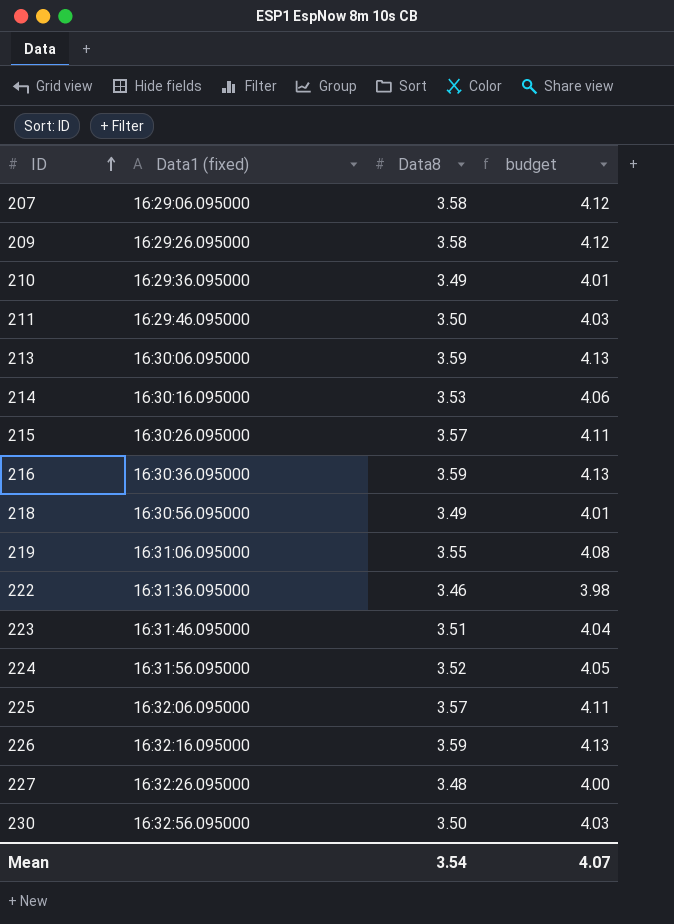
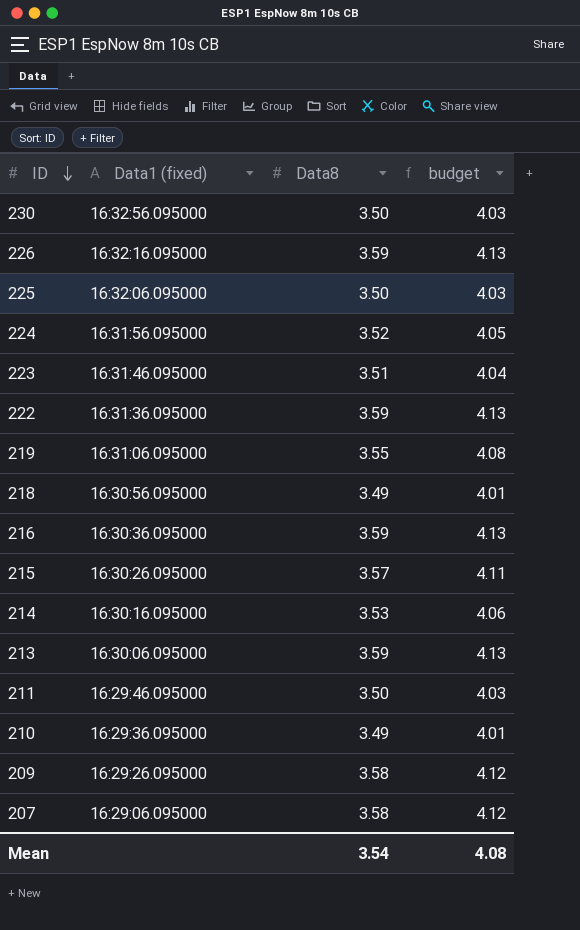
row order: ID ascending -> ID descending
row 227: 16:32:26.095000 | 3.48 | 4.00 -> none
225 | Data8: 3.57 -> 3.50
225 | budget: 4.11 -> 4.03
222 | Data8: 3.46 -> 3.59
222 | budget: 3.98 -> 4.13
Mean | budget: 4.07 -> 4.08

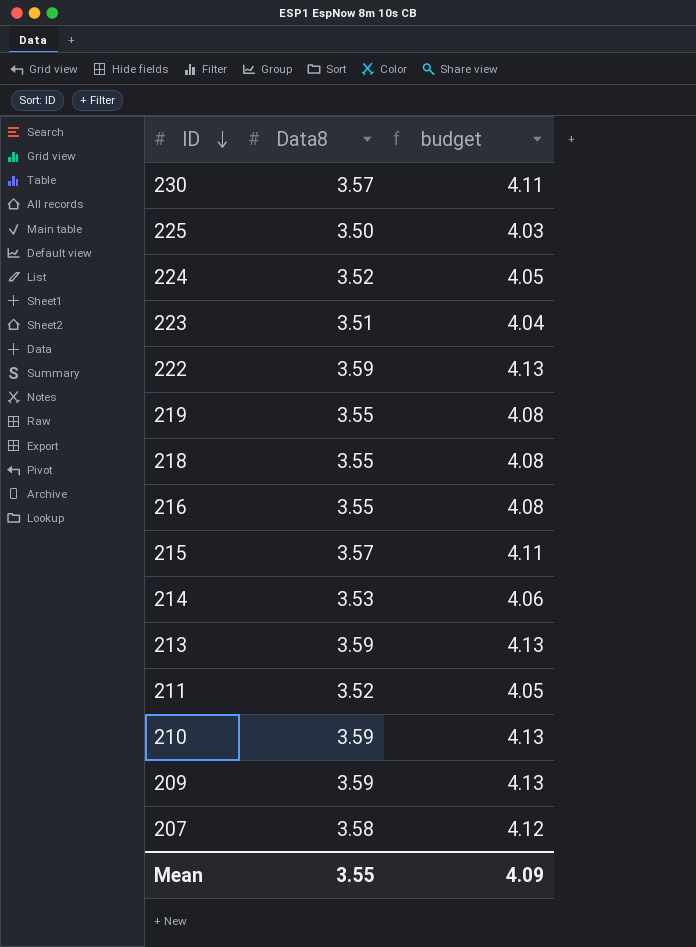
column Data1 (fixed) | position: 2 -> none
row 226: 16:32:16.095000 | 3.59 | 4.13 -> none
230 | Data8: 3.50 -> 3.57
230 | budget: 4.03 -> 4.11
218 | Data8: 3.49 -> 3.55
218 | budget: 4.01 -> 4.08
216 | Data8: 3.59 -> 3.55
216 | budget: 4.13 -> 4.08
211 | Data8: 3.50 -> 3.52
211 | budget: 4.03 -> 4.05
210 | Data8: 3.49 -> 3.59
210 | budget: 4.01 -> 4.13
209 | Data8: 3.58 -> 3.59
209 | budget: 4.12 -> 4.13
Mean | Data8: 3.54 -> 3.55
Mean | budget: 4.08 -> 4.09

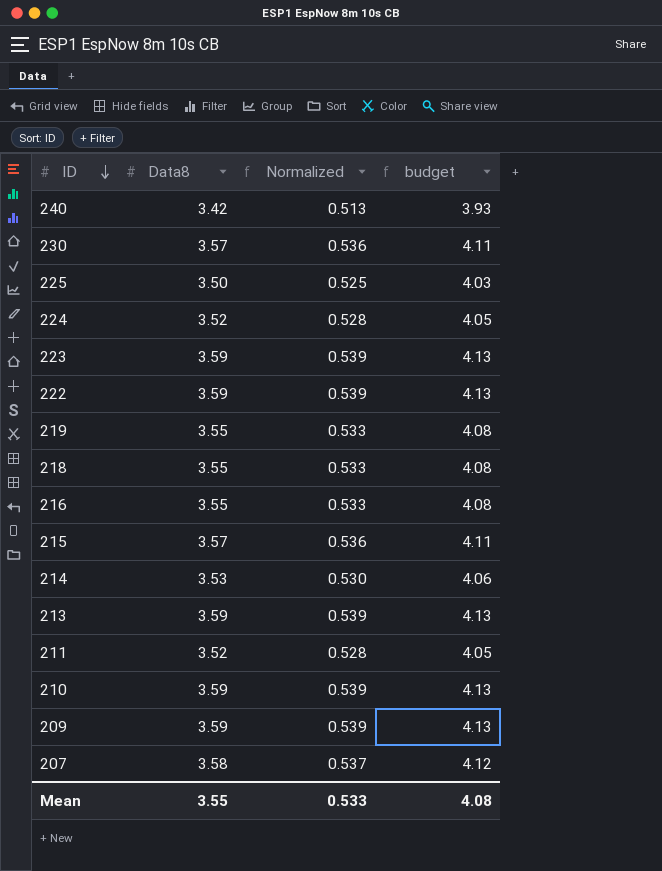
column Normalized | formula: none -> [Data8] * 0.15
row 240: none -> 3.42 | 0.513 | 3.93
223 | Data8: 3.51 -> 3.59
223 | budget: 4.04 -> 4.13
Mean | budget: 4.09 -> 4.08

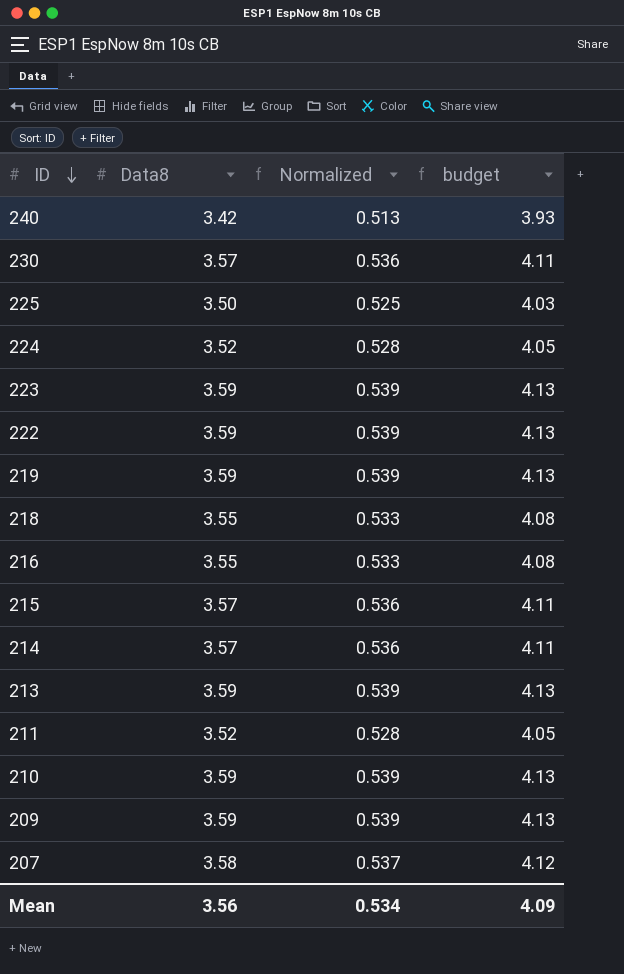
219 | Data8: 3.55 -> 3.59
219 | Normalized: 0.533 -> 0.539
219 | budget: 4.08 -> 4.13
214 | Data8: 3.53 -> 3.57
214 | Normalized: 0.530 -> 0.536
214 | budget: 4.06 -> 4.11
Mean | Data8: 3.55 -> 3.56
Mean | Normalized: 0.533 -> 0.534
Mean | budget: 4.08 -> 4.09

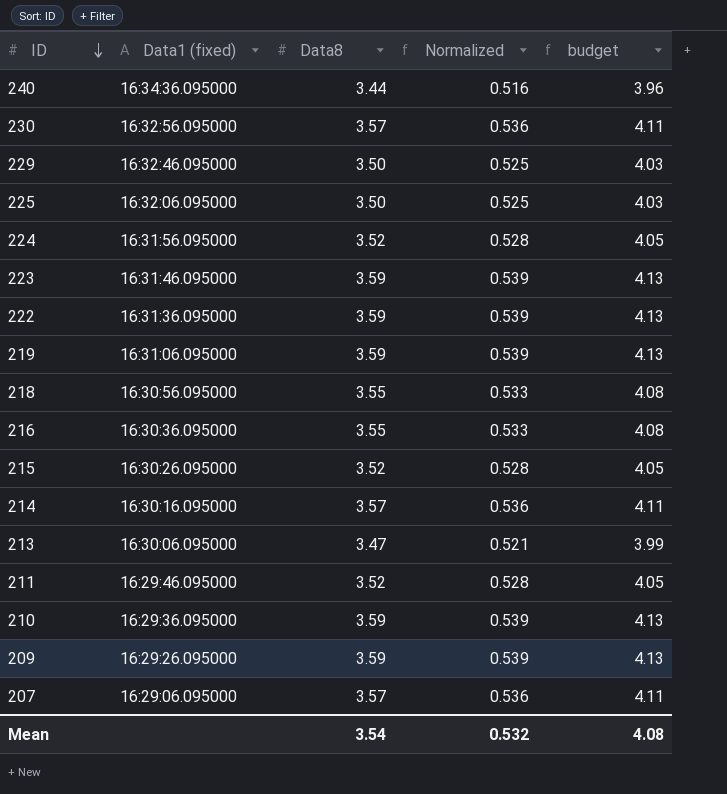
column Data1 (fixed) | position: none -> 2
240 | Data8: 3.42 -> 3.44
240 | Normalized: 0.513 -> 0.516
240 | budget: 3.93 -> 3.96
row 229: none -> 16:32:46.095000 | 3.50 | 0.525 | 4.03
215 | Data8: 3.57 -> 3.52
215 | Normalized: 0.536 -> 0.528
215 | budget: 4.11 -> 4.05
213 | Data8: 3.59 -> 3.47
213 | Normalized: 0.539 -> 0.521
213 | budget: 4.13 -> 3.99
207 | Data8: 3.58 -> 3.57
207 | Normalized: 0.537 -> 0.536
207 | budget: 4.12 -> 4.11
Mean | Data8: 3.56 -> 3.54
Mean | Normalized: 0.534 -> 0.532
Mean | budget: 4.09 -> 4.08

